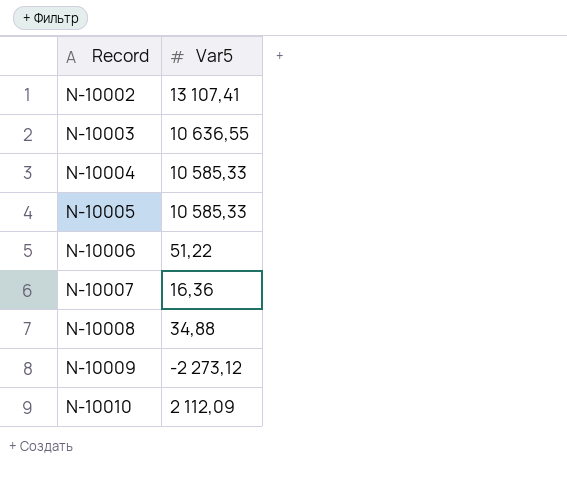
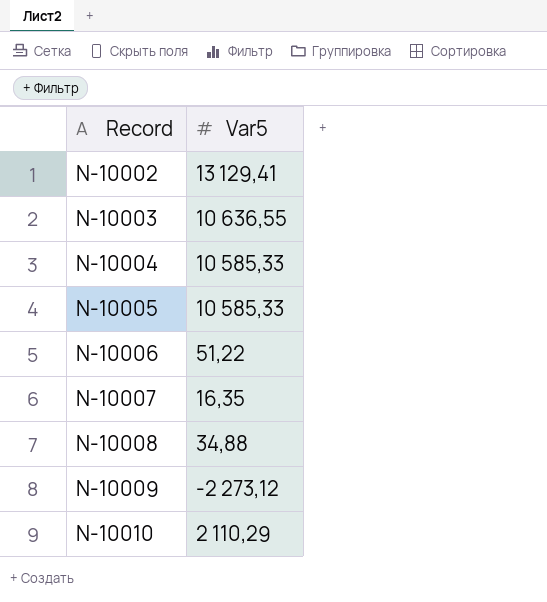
N-10002 | Var5: 13 107,41 -> 13 129,41
N-10007 | Var5: 16,36 -> 16,35
N-10010 | Var5: 2 112,09 -> 2 110,29

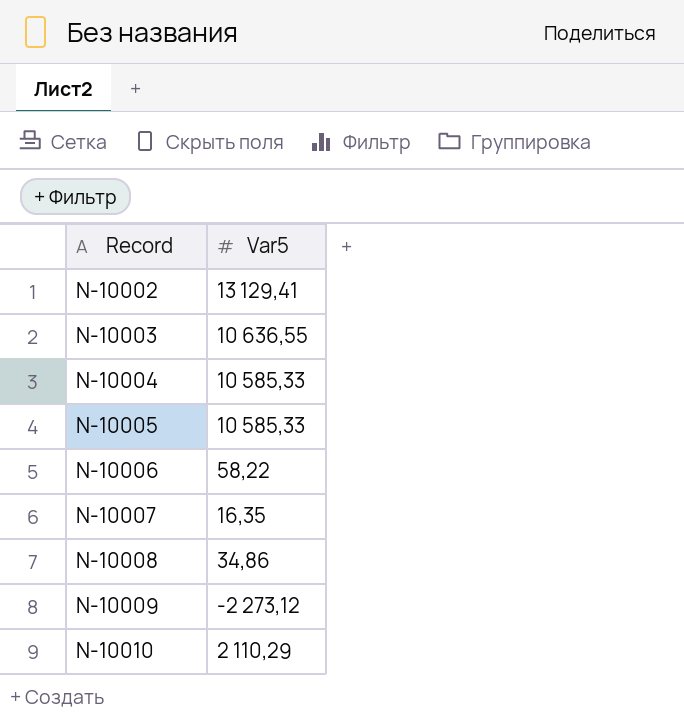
N-10006 | Var5: 51,22 -> 58,22
N-10008 | Var5: 34,88 -> 34,86

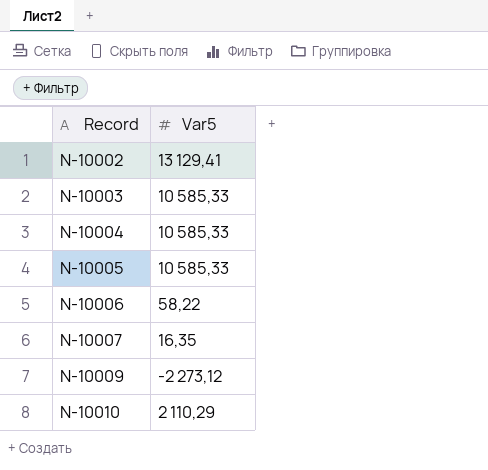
row N-10008: 34,86 -> none
N-10003 | Var5: 10 636,55 -> 10 585,33

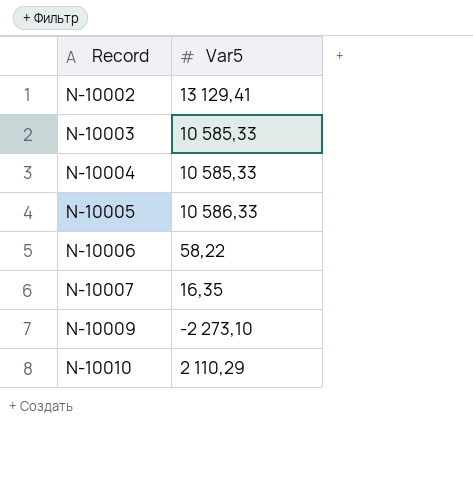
N-10005 | Var5: 10 585,33 -> 10 586,33
N-10009 | Var5: -2 273,12 -> -2 273,10

